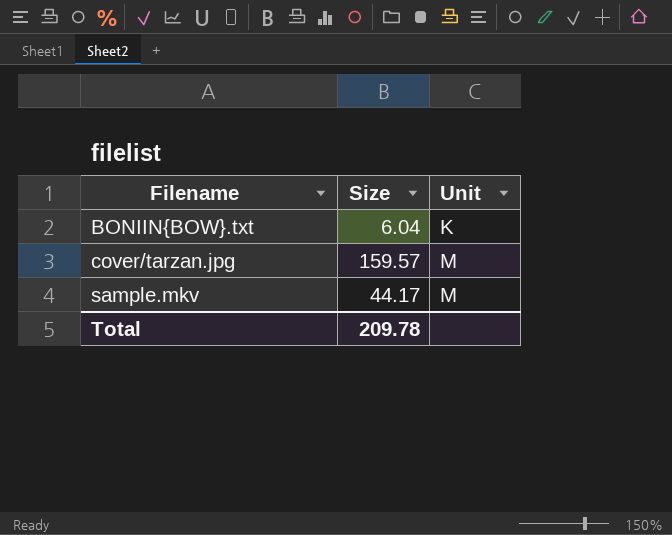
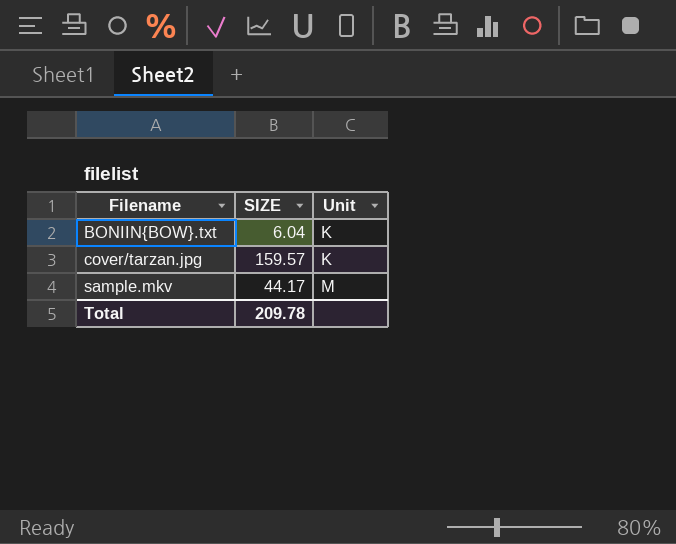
column name: Size -> SIZE
cover/tarzan.jpg | Unit: M -> K

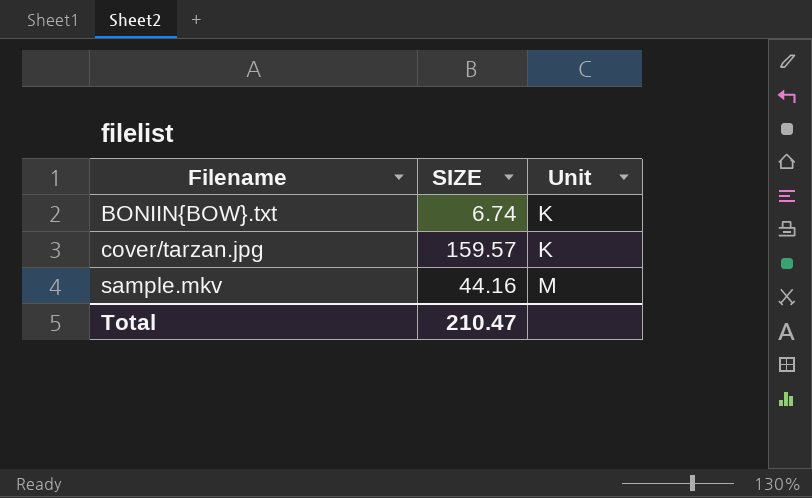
BONIIN{BOW}.txt | SIZE: 6.04 -> 6.74
sample.mkv | SIZE: 44.17 -> 44.16
Total | SIZE: 209.78 -> 210.47

